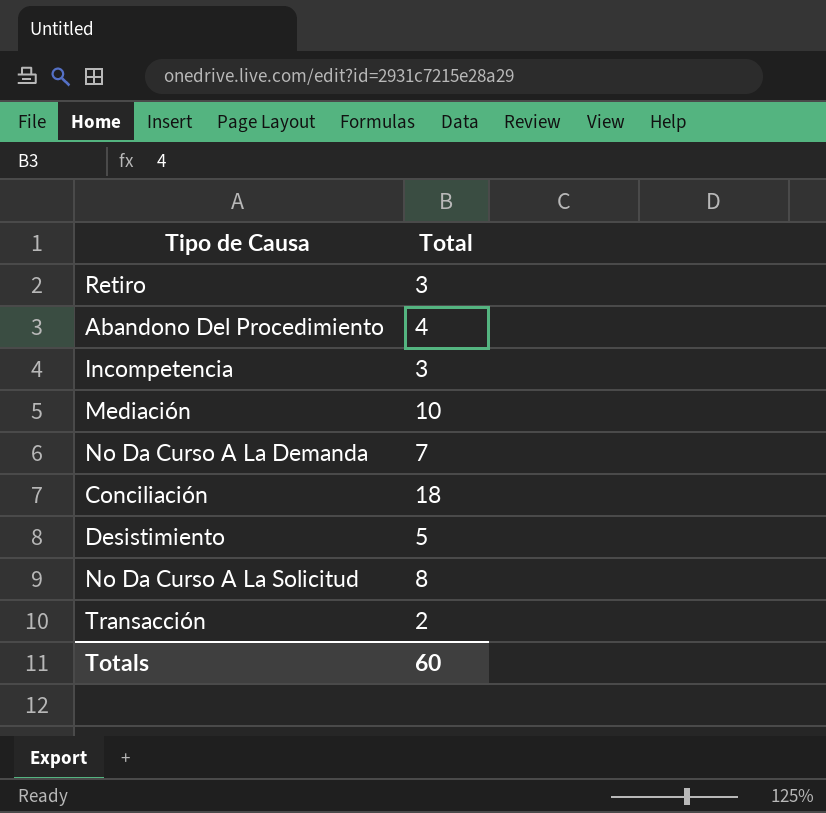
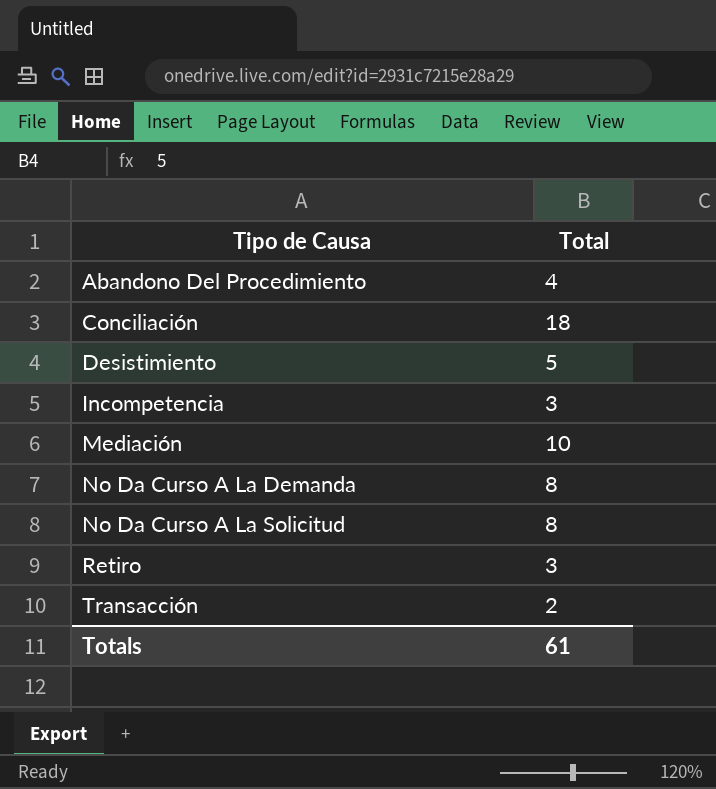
row order: none -> Tipo de Causa ascending
No Da Curso A La Demanda | Total: 7 -> 8
Totals | Total: 60 -> 61

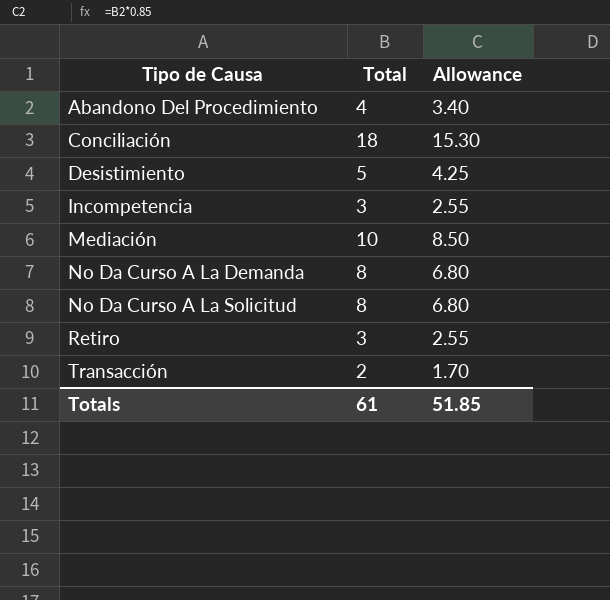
column Allowance | formula: none -> [Total] * 0.85

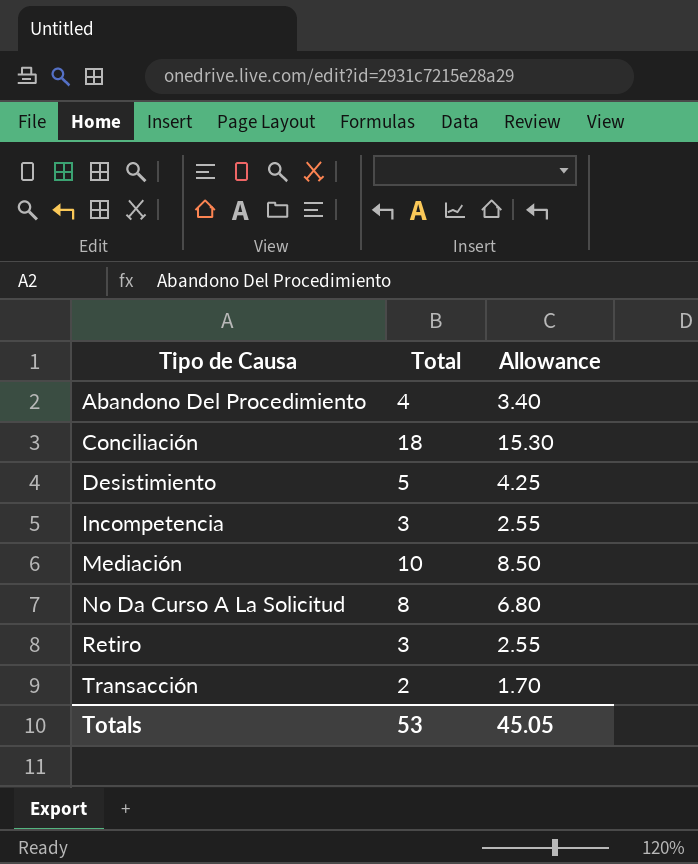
row No Da Curso A La Demanda: 8 | 6.80 -> none
Totals | Total: 61 -> 53
Totals | Allowance: 51.85 -> 45.05

